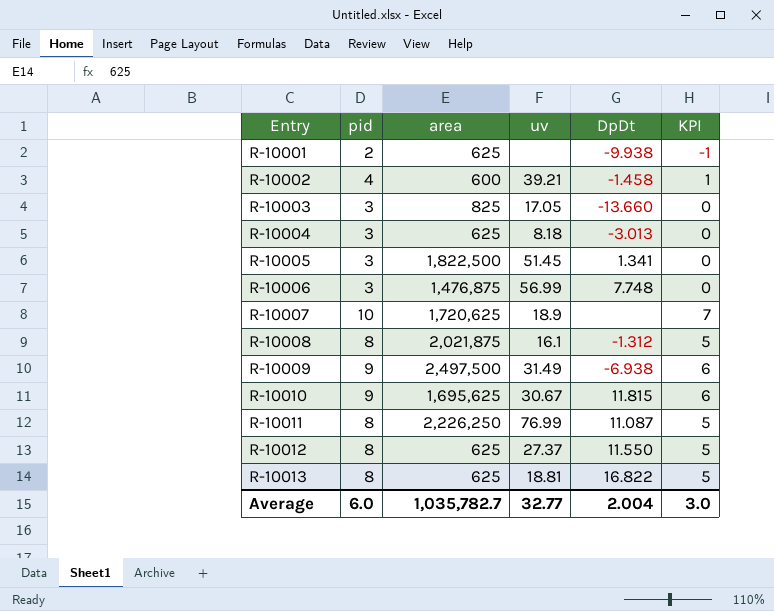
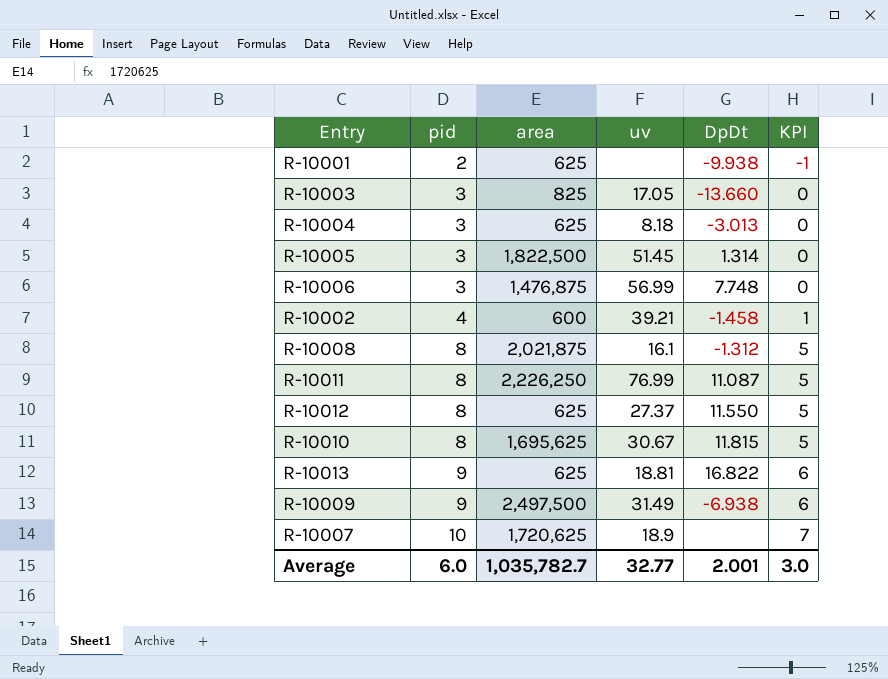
row order: Entry ascending -> pid ascending
R-10005 | DpDt: 1.341 -> 1.314
R-10010 | pid: 9 -> 8
R-10010 | KPI: 6 -> 5
R-10013 | pid: 8 -> 9
R-10013 | KPI: 5 -> 6
Average | DpDt: 2.004 -> 2.001

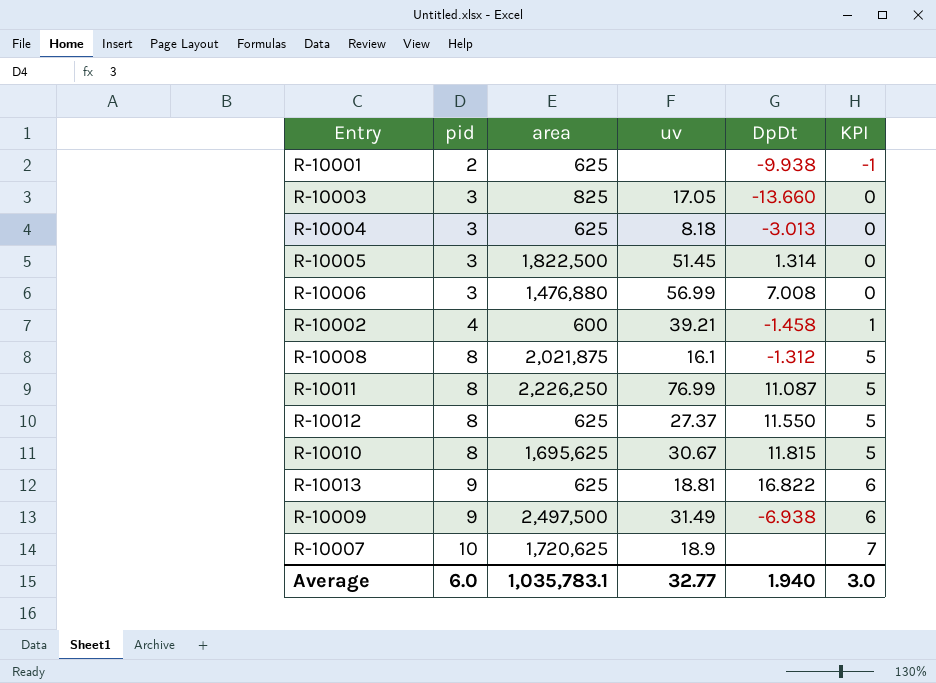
R-10006 | area: 1,476,875 -> 1,476,880
R-10006 | DpDt: 7.748 -> 7.008
Average | area: 1,035,782.7 -> 1,035,783.1
Average | DpDt: 2.001 -> 1.940

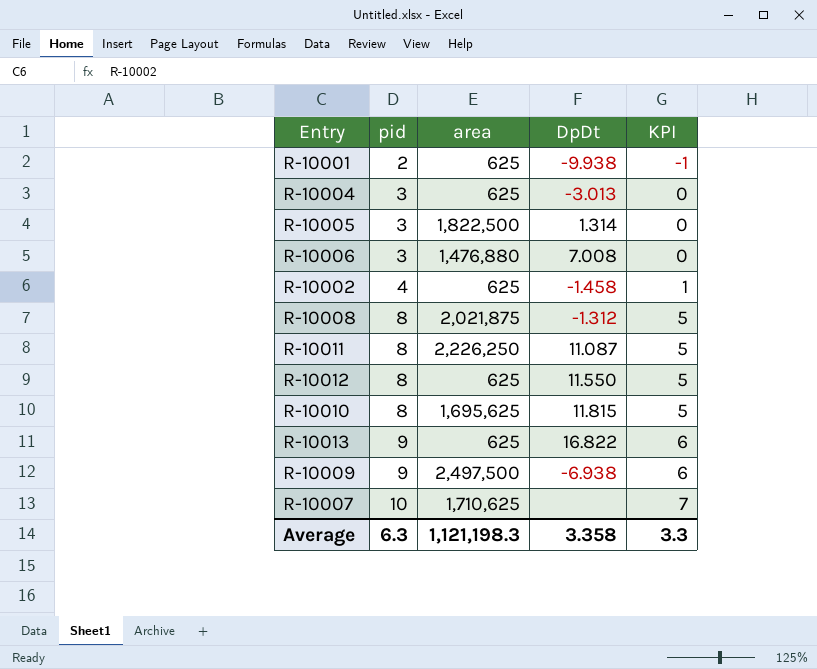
column uv | position: 4 -> none
row R-10003: 3 | 825 | 17.05 | -13.660 | 0 -> none
R-10002 | area: 600 -> 625
R-10007 | area: 1,720,625 -> 1,710,625
Average | pid: 6.0 -> 6.3
Average | area: 1,035,783.1 -> 1,121,198.3
Average | DpDt: 1.940 -> 3.358
Average | KPI: 3.0 -> 3.3

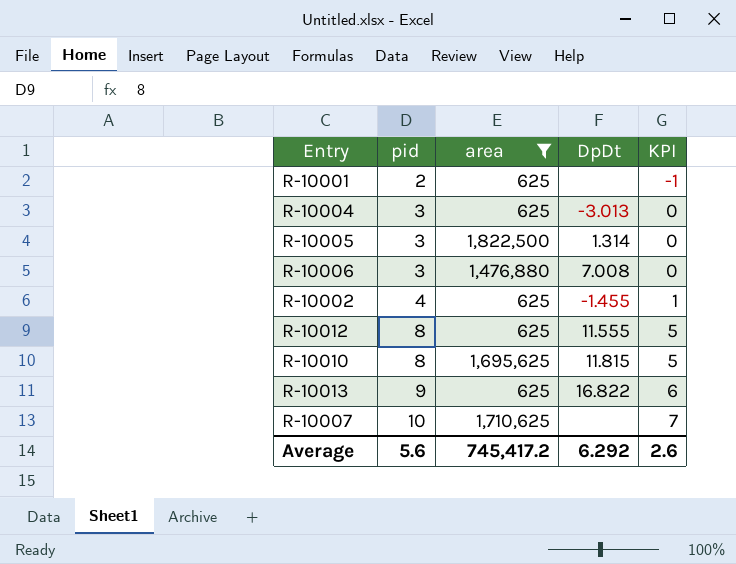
filter: none -> area <= 1,822,500
R-10001 | DpDt: -9.938 -> none
R-10002 | DpDt: -1.458 -> -1.455
R-10012 | DpDt: 11.550 -> 11.555
Average | pid: 6.3 -> 5.6
Average | area: 1,121,198.3 -> 745,417.2
Average | DpDt: 3.358 -> 6.292
Average | KPI: 3.3 -> 2.6

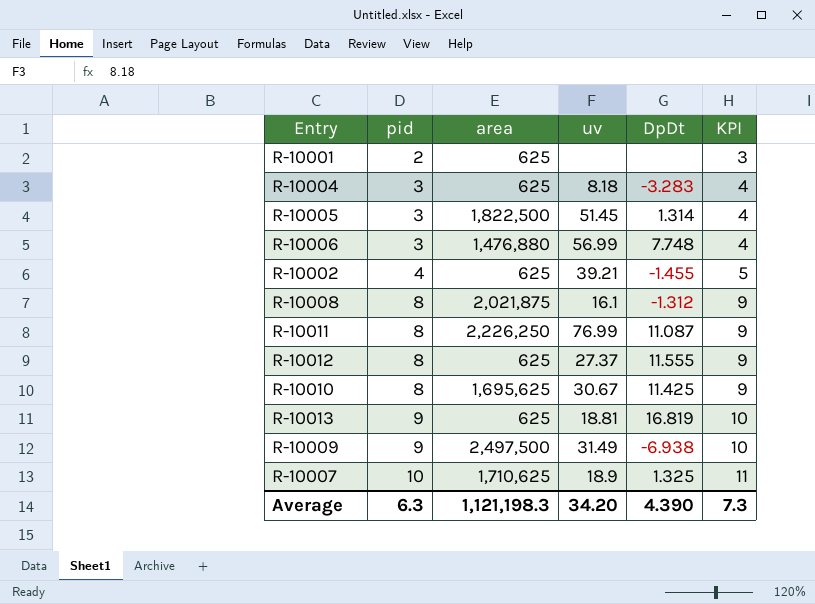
filter: area <= 1,822,500 -> none
column uv | position: none -> 4
column KPI | formula: [pid] - 3 -> [pid] + 1
R-10004 | DpDt: -3.013 -> -3.283
R-10006 | DpDt: 7.008 -> 7.748
R-10010 | DpDt: 11.815 -> 11.425
R-10013 | DpDt: 16.822 -> 16.819
R-10007 | DpDt: none -> 1.325
Average | pid: 5.6 -> 6.3
Average | area: 745,417.2 -> 1,121,198.3
Average | DpDt: 6.292 -> 4.390
Average | KPI: 2.6 -> 7.3

